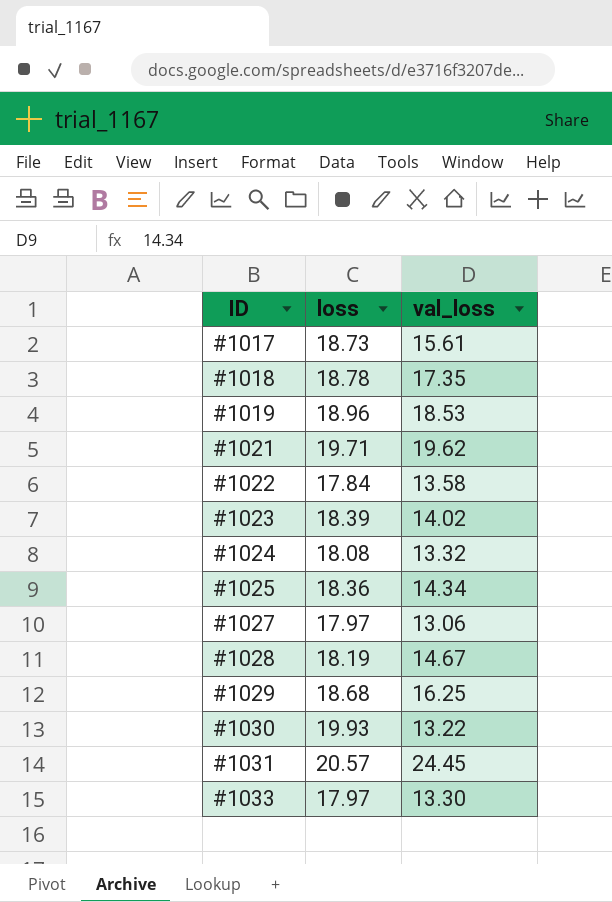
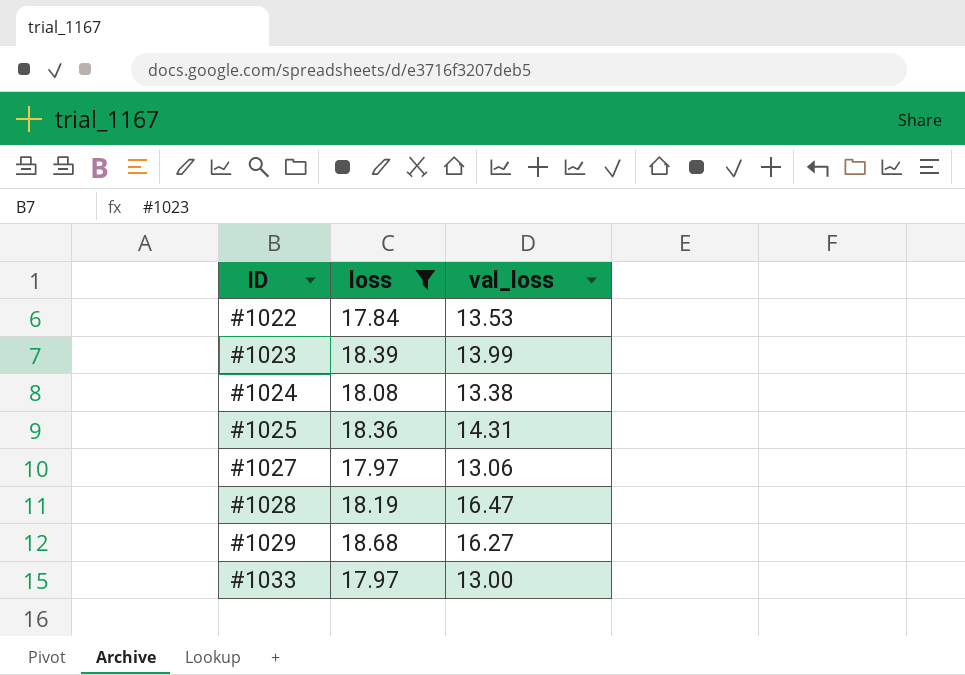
filter: none -> loss <= 18.68
#1022 | val_loss: 13.58 -> 13.53
#1023 | val_loss: 14.02 -> 13.99
#1024 | val_loss: 13.32 -> 13.38
#1025 | val_loss: 14.34 -> 14.31
#1028 | val_loss: 14.67 -> 16.47
#1029 | val_loss: 16.25 -> 16.27
#1033 | val_loss: 13.30 -> 13.00

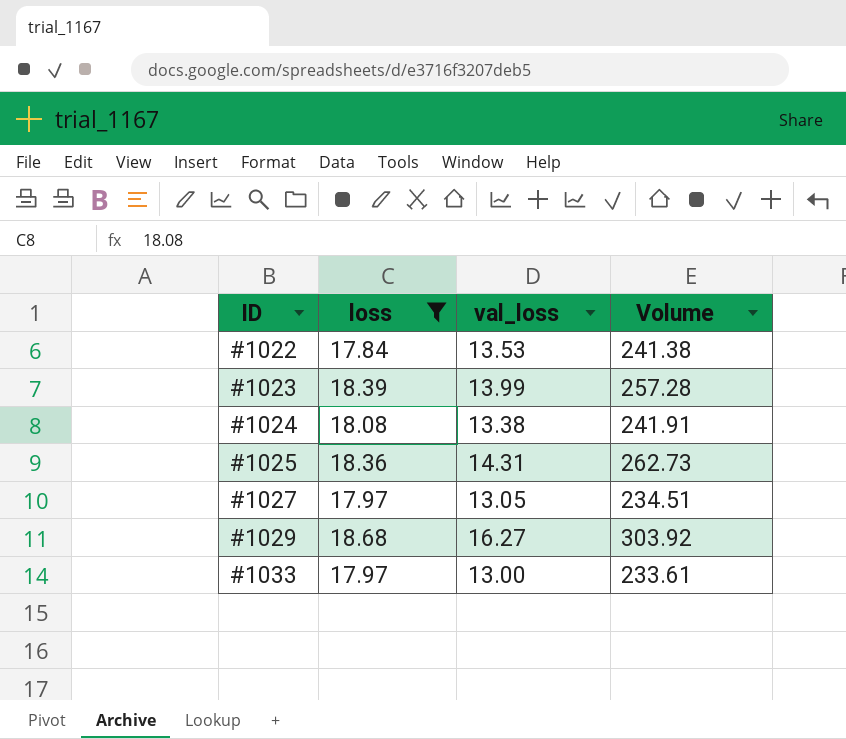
column Volume | formula: none -> [loss] * [val_loss]
row #1028: 18.19 | 16.47 -> none
#1027 | val_loss: 13.06 -> 13.05

